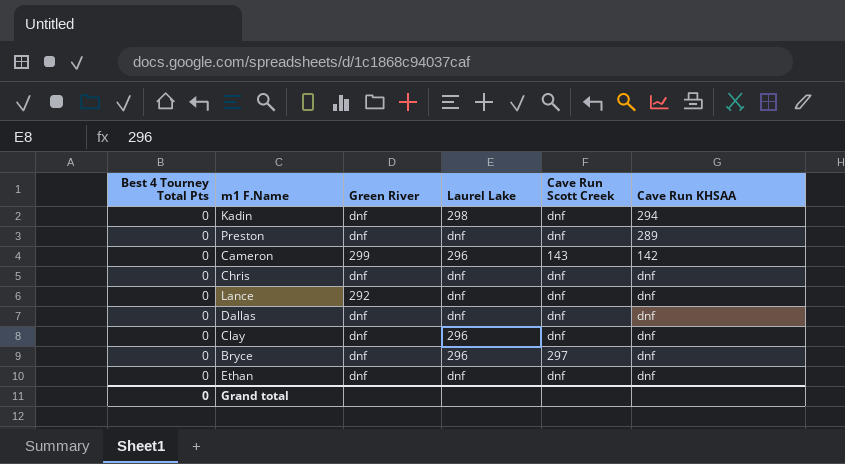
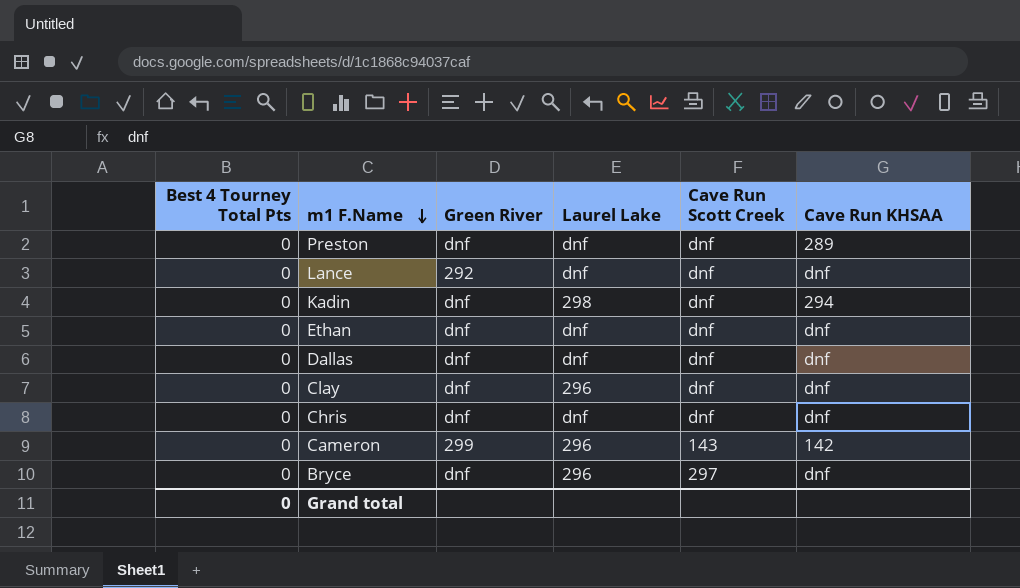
row order: none -> m1 F.Name descending

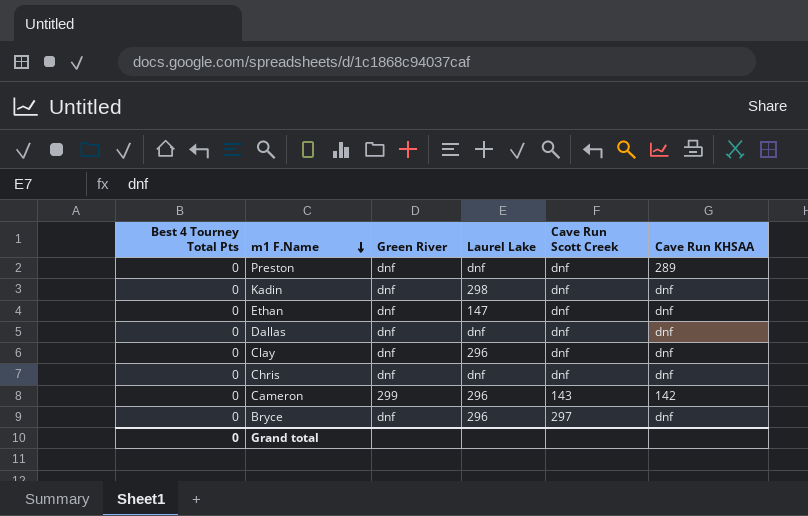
row Lance: 0 | 292 | dnf | dnf | dnf -> none
Kadin | Cave Run KHSAA: 294 -> dnf
Ethan | Laurel Lake: dnf -> 147

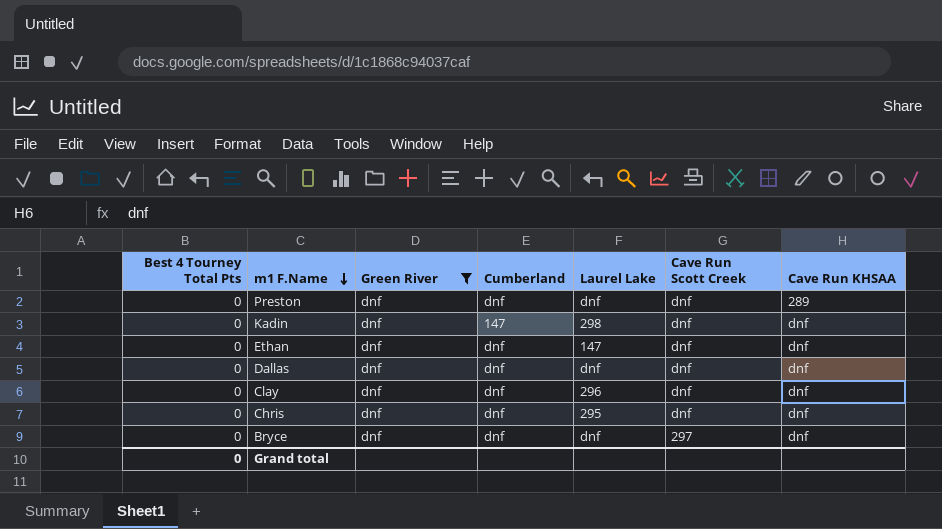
filter: none -> Green River = dnf
column Cumberland | position: none -> 4
Chris | Laurel Lake: dnf -> 295
Bryce | Laurel Lake: 296 -> dnf

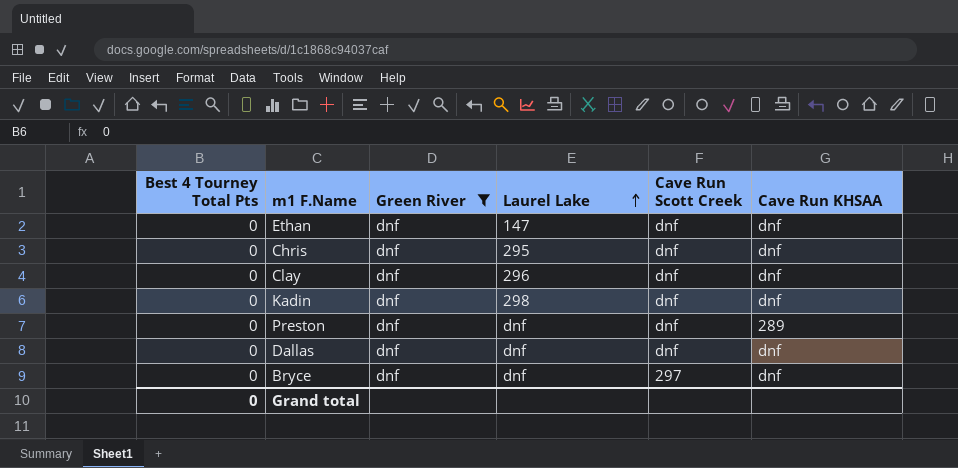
row order: m1 F.Name descending -> Laurel Lake ascending
column Cumberland | position: 4 -> none

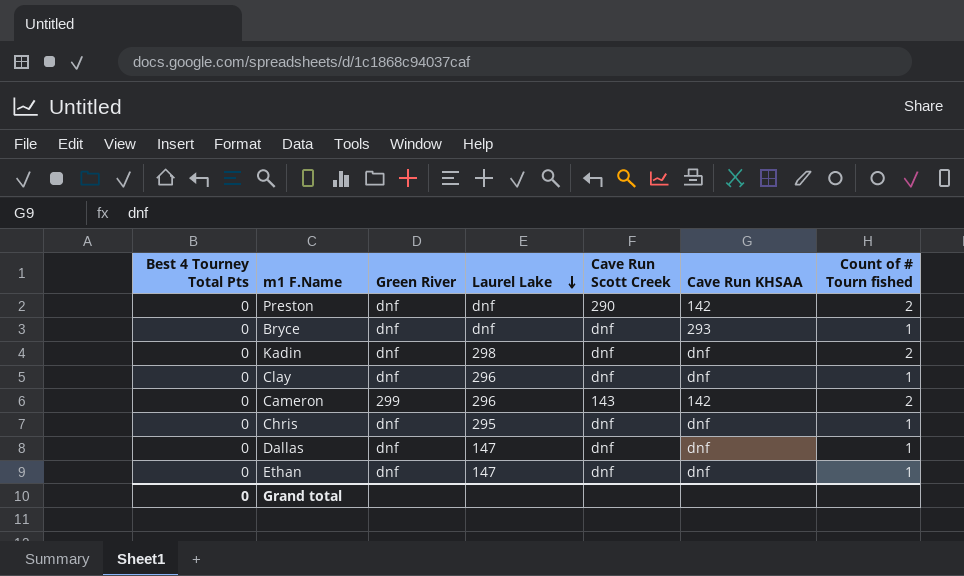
filter: Green River = dnf -> none
row order: Laurel Lake ascending -> Laurel Lake descending
column Count of # Tourn fished | position: none -> 7
Preston | Cave Run Scott Creek: dnf -> 290
Preston | Cave Run KHSAA: 289 -> 142
Bryce | Cave Run Scott Creek: 297 -> dnf
Bryce | Cave Run KHSAA: dnf -> 293
Dallas | Laurel Lake: dnf -> 147

